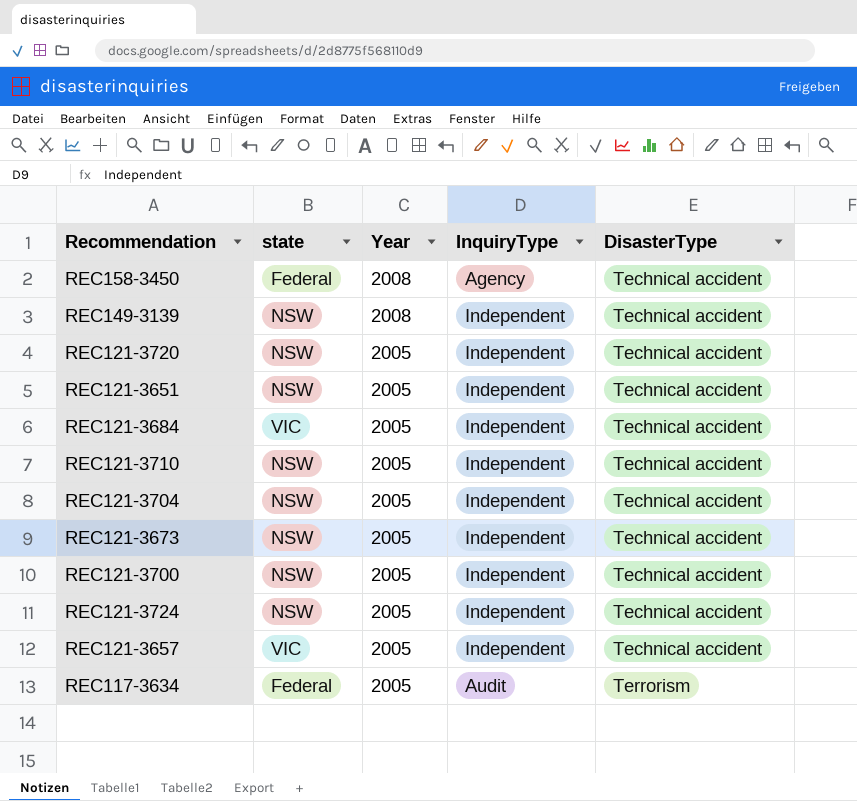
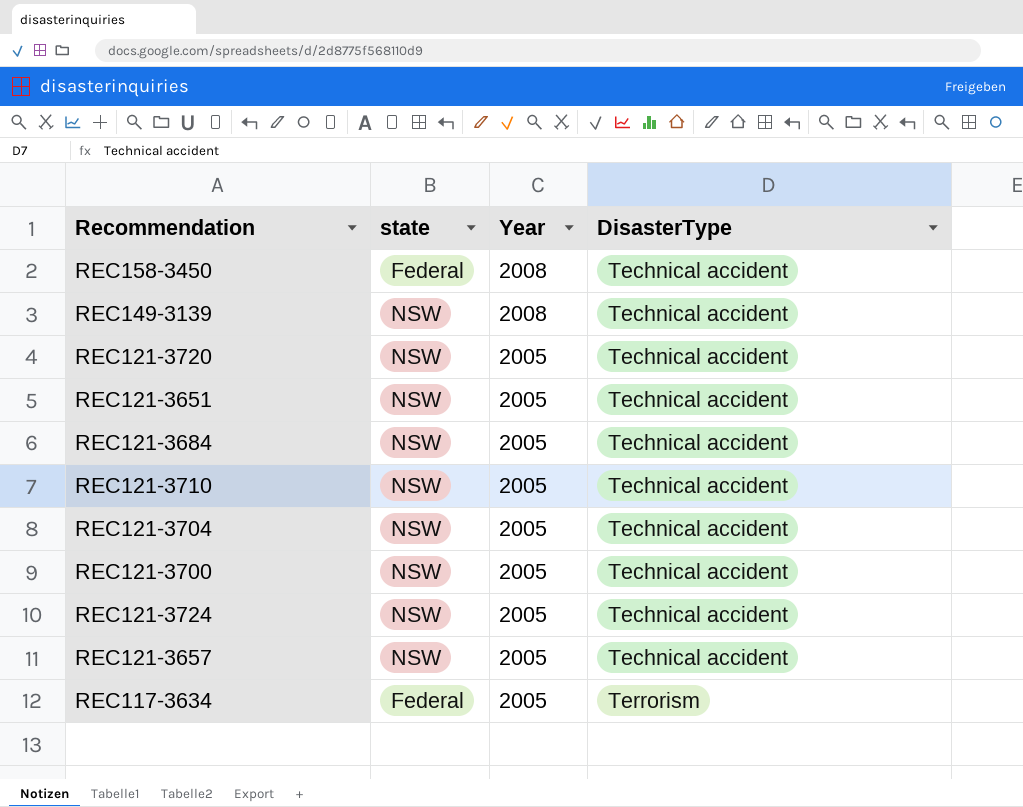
column InquiryType | position: 4 -> none
row REC121-3673: NSW | 2005 | Independent | Technical accident -> none
REC121-3684 | state: VIC -> NSW
REC121-3657 | state: VIC -> NSW

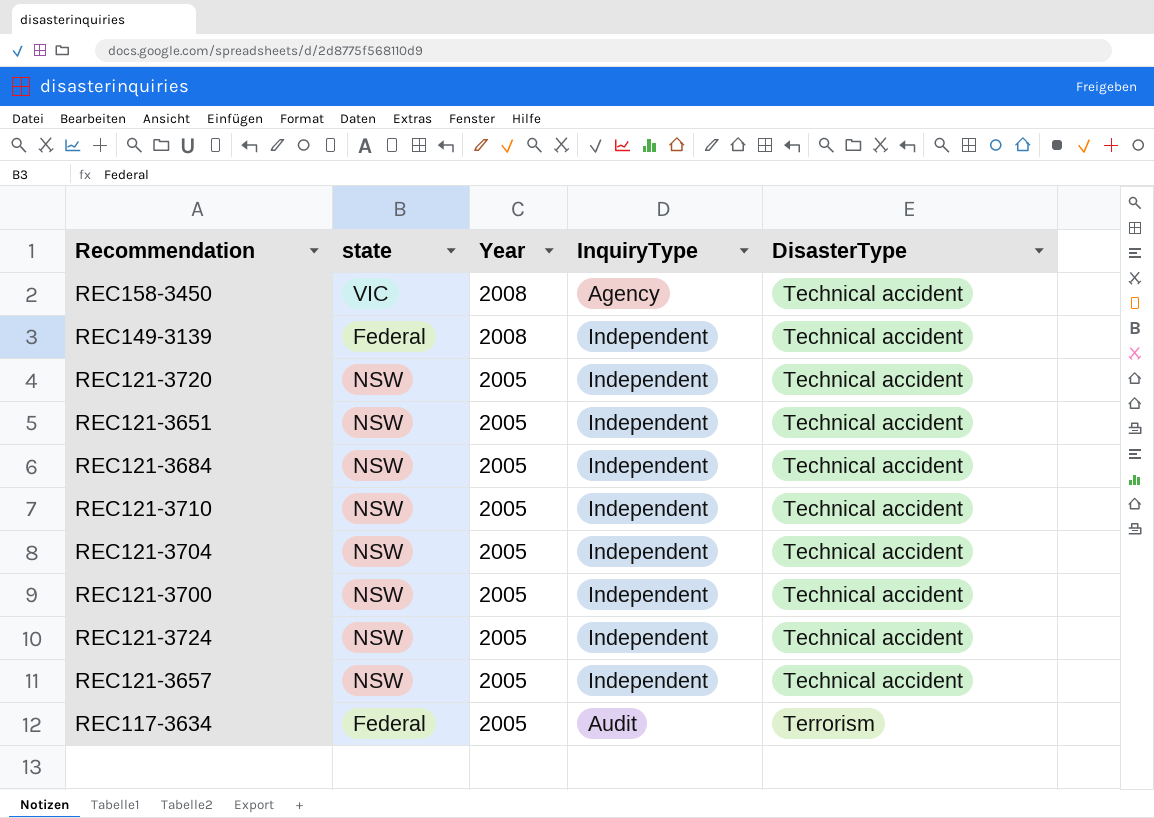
column InquiryType | position: none -> 4
REC158-3450 | state: Federal -> VIC
REC149-3139 | state: NSW -> Federal

